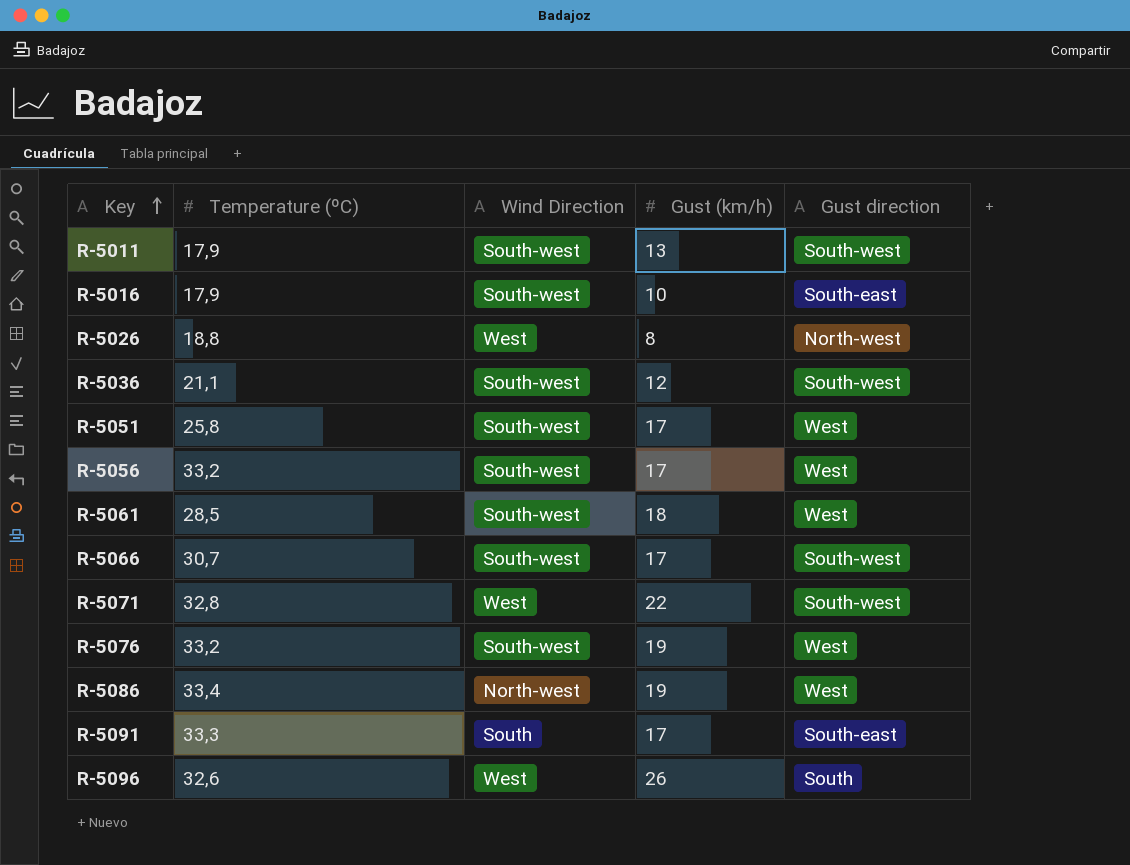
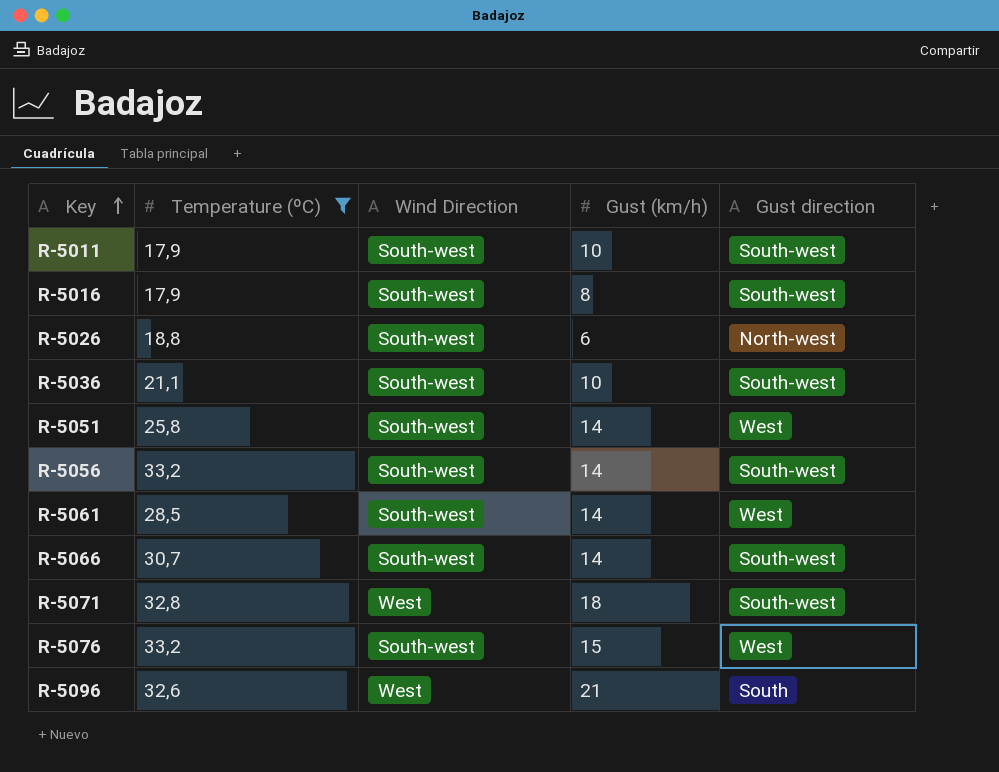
filter: none -> Temperature (ºC) <= 33,2
R-5011 | Gust (km/h): 13 -> 10
R-5016 | Gust (km/h): 10 -> 8
R-5016 | Gust direction: South-east -> South-west
R-5026 | Wind Direction: West -> South-west
R-5026 | Gust (km/h): 8 -> 6
R-5036 | Gust (km/h): 12 -> 10
R-5051 | Gust (km/h): 17 -> 14
R-5056 | Gust (km/h): 17 -> 14
R-5056 | Gust direction: West -> South-west
R-5061 | Gust (km/h): 18 -> 14
R-5066 | Gust (km/h): 17 -> 14
R-5071 | Gust (km/h): 22 -> 18
R-5076 | Gust (km/h): 19 -> 15
R-5096 | Gust (km/h): 26 -> 21

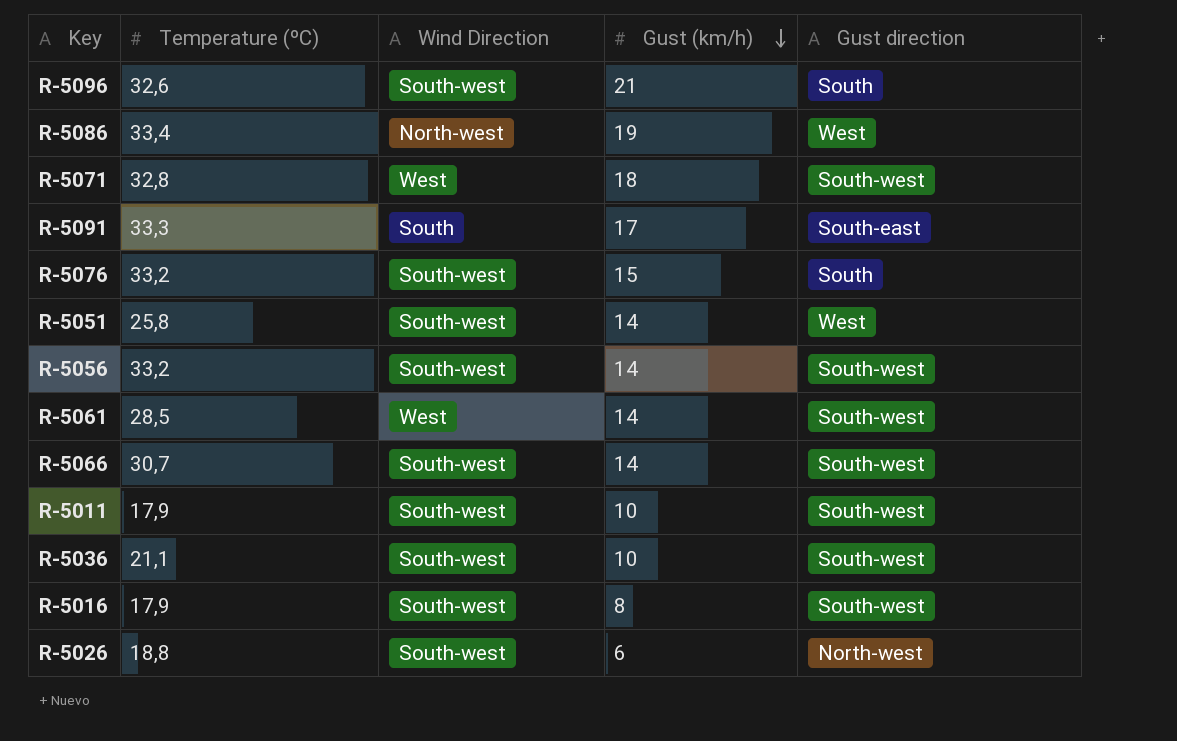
filter: Temperature (ºC) <= 33,2 -> none
row order: Key ascending -> Gust (km/h) descending
R-5096 | Wind Direction: West -> South-west
R-5076 | Gust direction: West -> South
R-5061 | Wind Direction: South-west -> West
R-5061 | Gust direction: West -> South-west

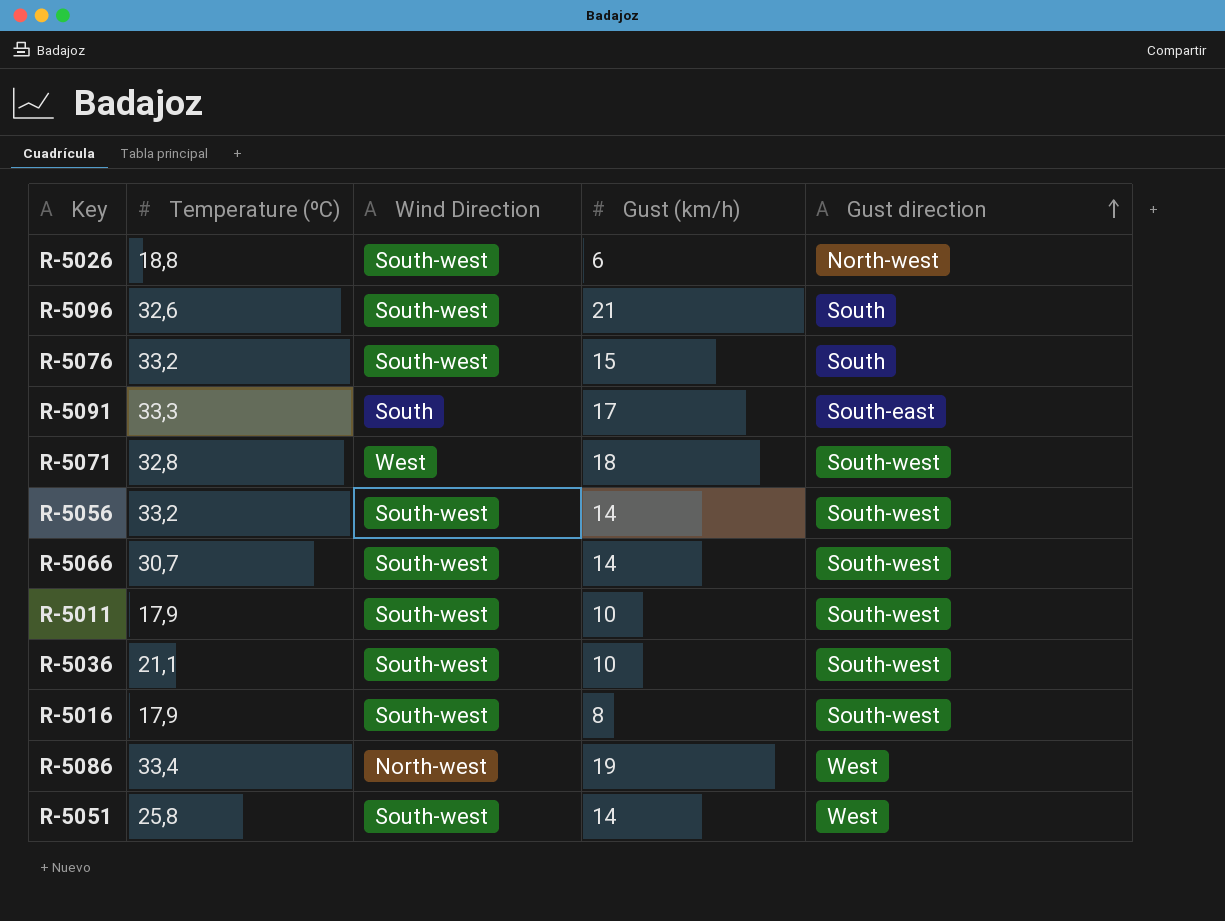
row order: Gust (km/h) descending -> Gust direction ascending
row R-5061: 28,5 | West | 14 | South-west -> none

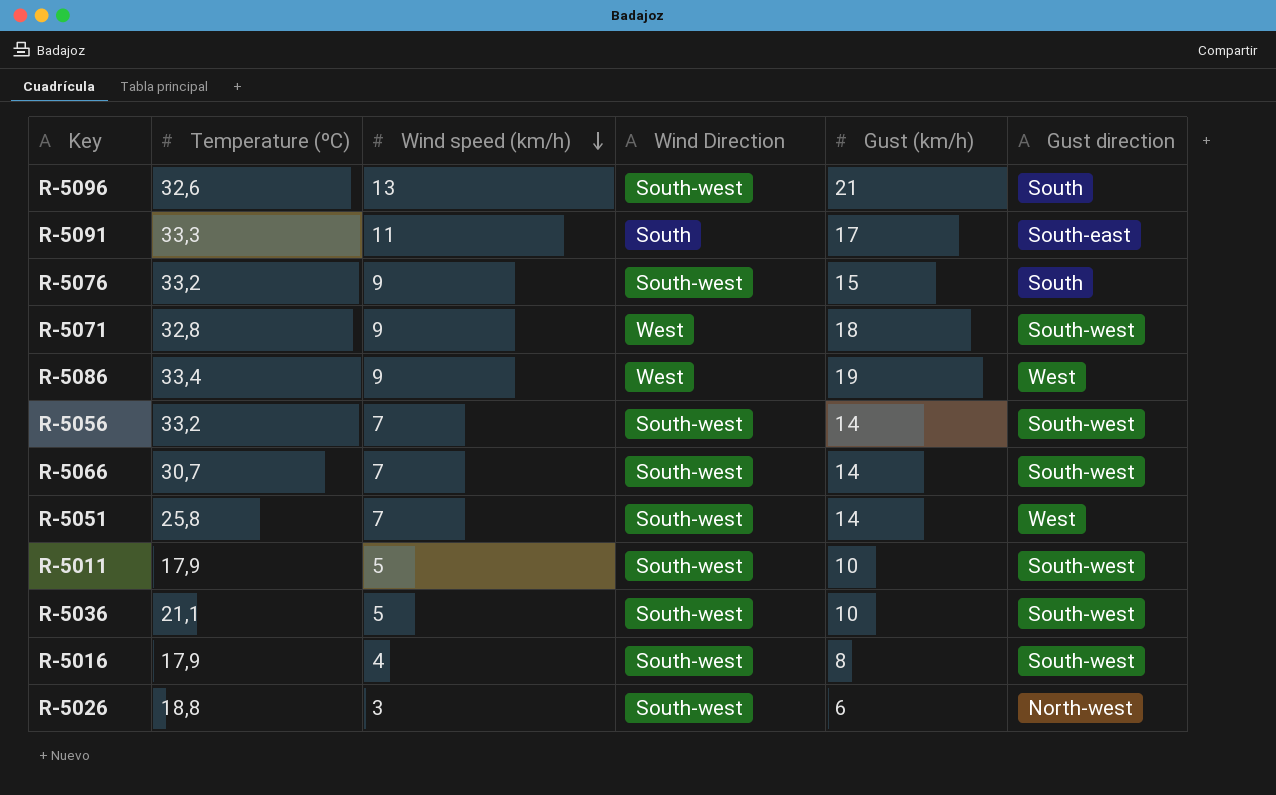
row order: Gust direction ascending -> Wind speed (km/h) descending
column Wind speed (km/h) | position: none -> 3
R-5086 | Wind Direction: North-west -> West

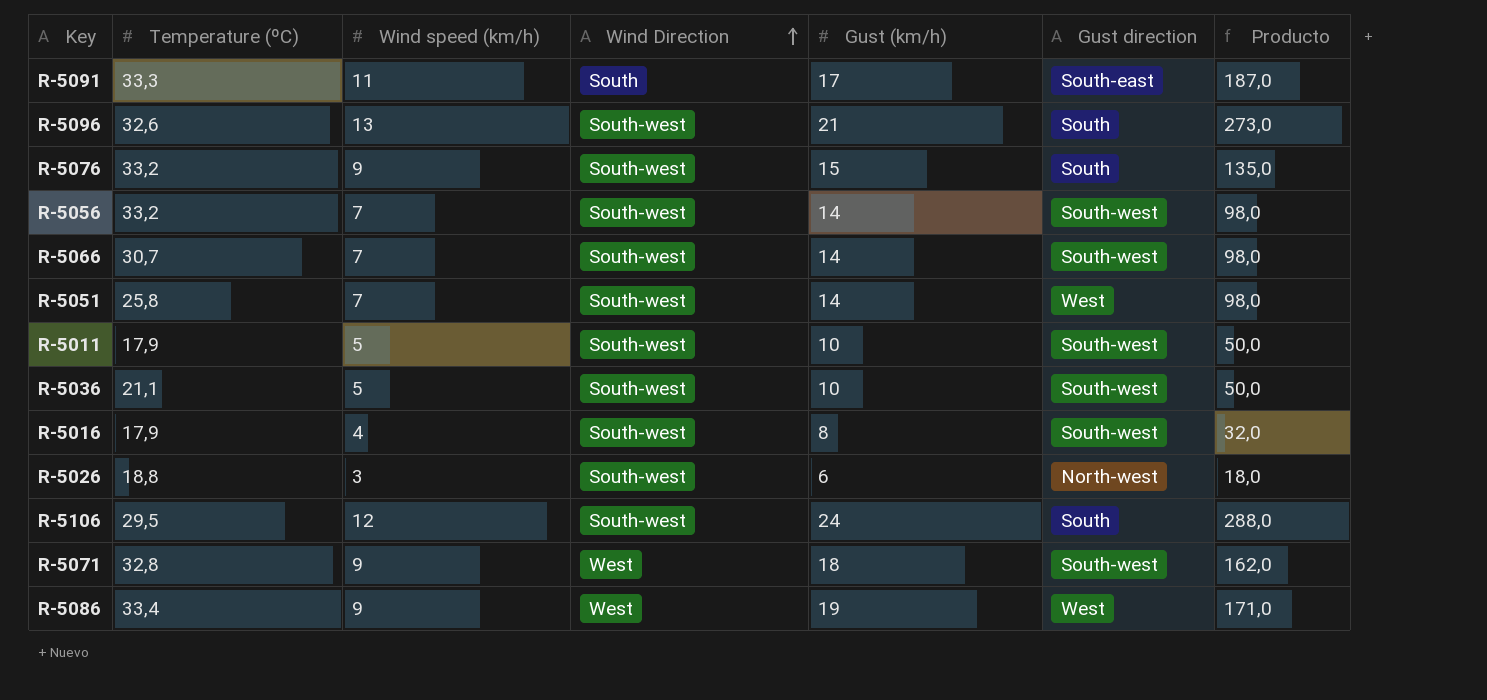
row order: Wind speed (km/h) descending -> Wind Direction ascending
column Producto | formula: none -> [Wind speed (km/h)] * [Gust (km/h)]
row R-5106: none -> 29,5 | 12 | South-west | 24 | South | 288,0

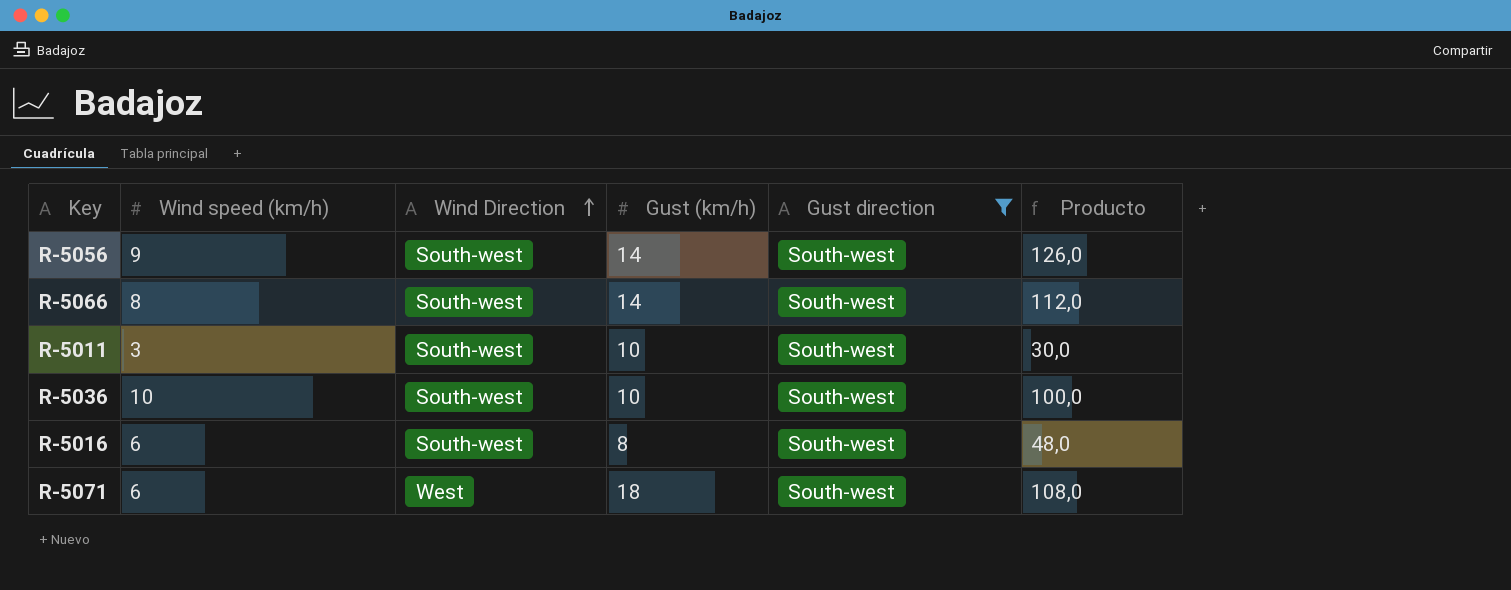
filter: none -> Gust direction = South-west
column Temperature (ºC) | position: 2 -> none
R-5056 | Wind speed (km/h): 7 -> 9
R-5056 | Producto: 98,0 -> 126,0
R-5066 | Wind speed (km/h): 7 -> 8
R-5066 | Producto: 98,0 -> 112,0
R-5011 | Wind speed (km/h): 5 -> 3
R-5011 | Producto: 50,0 -> 30,0
R-5036 | Wind speed (km/h): 5 -> 10
R-5036 | Producto: 50,0 -> 100,0
R-5016 | Wind speed (km/h): 4 -> 6
R-5016 | Producto: 32,0 -> 48,0
R-5071 | Wind speed (km/h): 9 -> 6
R-5071 | Producto: 162,0 -> 108,0

